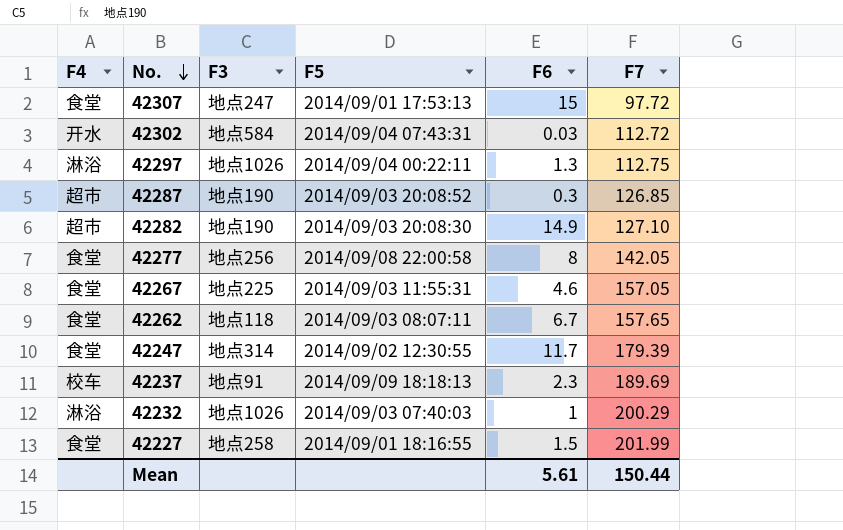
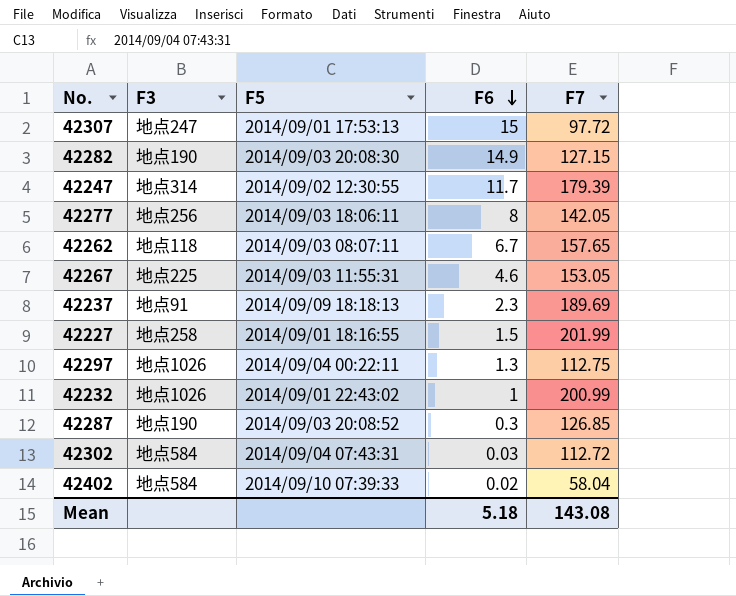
row order: No. descending -> F6 descending
column F4 | position: 1 -> none
42282 | F7: 127.10 -> 127.15
42277 | F5: 2014/09/08 22:00:58 -> 2014/09/03 18:06:11
42267 | F7: 157.05 -> 153.05
42232 | F5: 2014/09/03 07:40:03 -> 2014/09/01 22:43:02
42232 | F7: 200.29 -> 200.99
row 42402: none -> 地点584 | 2014/09/10 07:39:33 | 0.02 | 58.04
Mean | F6: 5.61 -> 5.18
Mean | F7: 150.44 -> 143.08

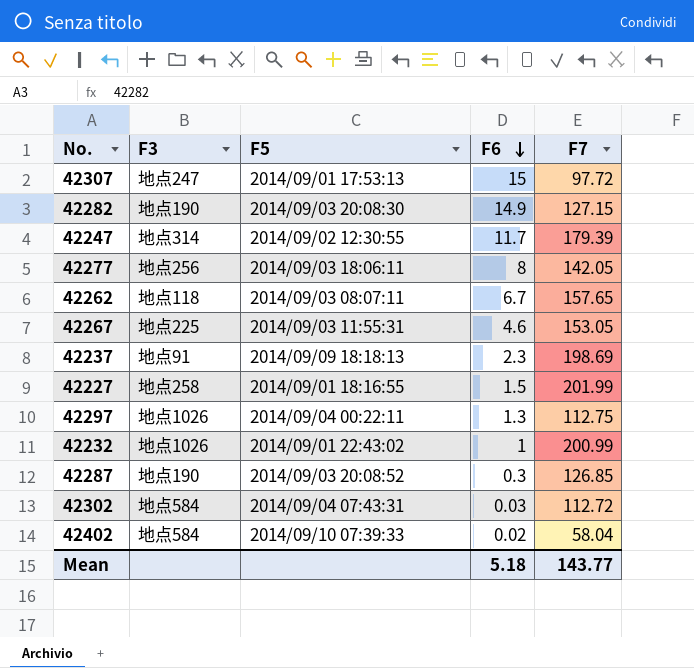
42237 | F7: 189.69 -> 198.69
Mean | F7: 143.08 -> 143.77

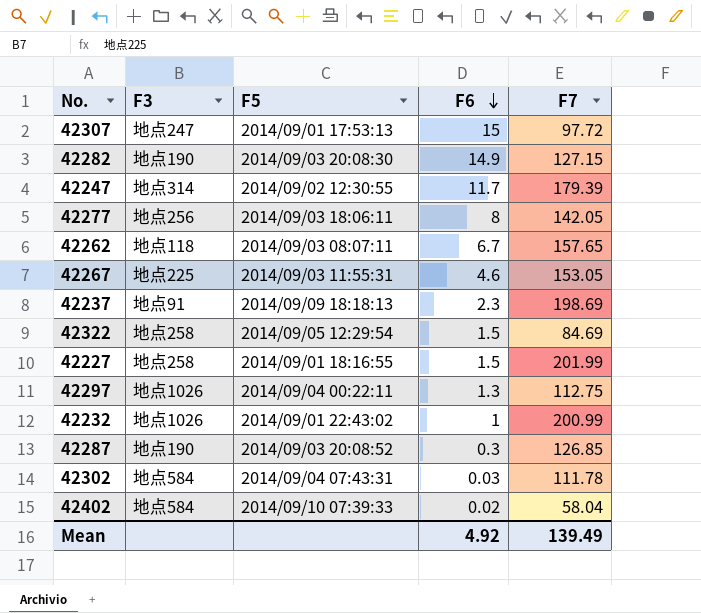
row 42322: none -> 地点258 | 2014/09/05 12:29:54 | 1.5 | 84.69
42302 | F7: 112.72 -> 111.78
Mean | F6: 5.18 -> 4.92
Mean | F7: 143.77 -> 139.49

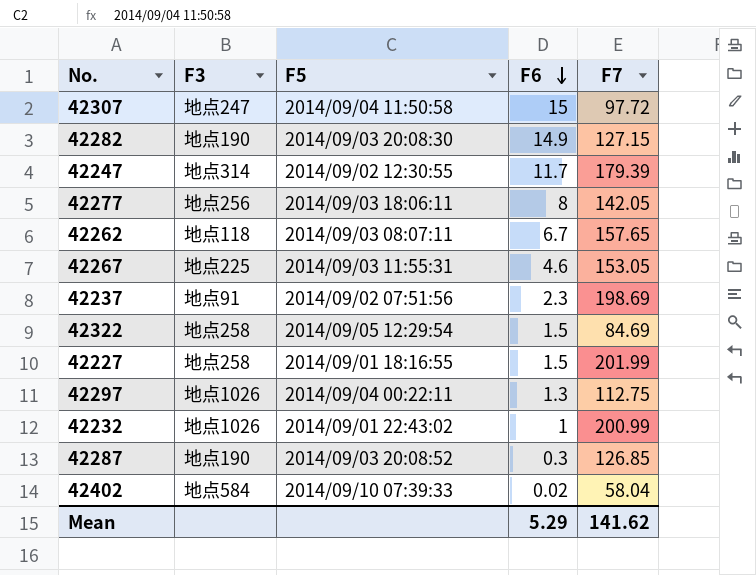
row 42302: 地点584 | 2014/09/04 07:43:31 | 0.03 | 111.78 -> none
42307 | F5: 2014/09/01 17:53:13 -> 2014/09/04 11:50:58
42237 | F5: 2014/09/09 18:18:13 -> 2014/09/02 07:51:56
Mean | F6: 4.92 -> 5.29
Mean | F7: 139.49 -> 141.62

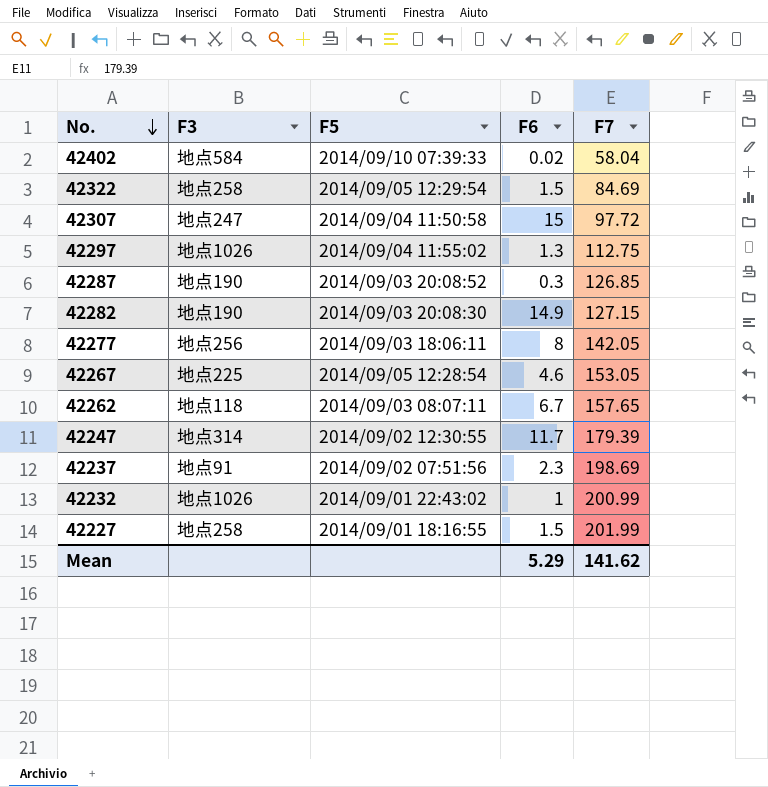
row order: F6 descending -> No. descending
42297 | F5: 2014/09/04 00:22:11 -> 2014/09/04 11:55:02
42267 | F5: 2014/09/03 11:55:31 -> 2014/09/05 12:28:54

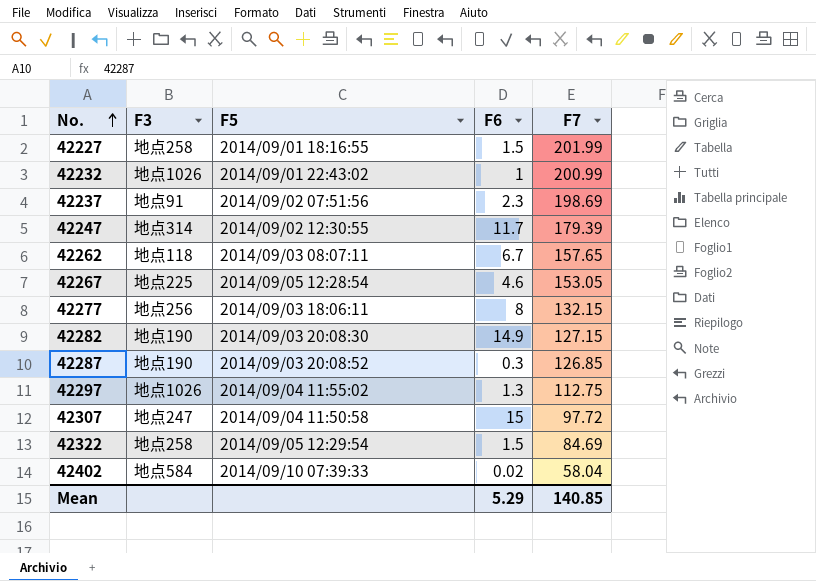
row order: No. descending -> No. ascending
42277 | F7: 142.05 -> 132.15
Mean | F7: 141.62 -> 140.85

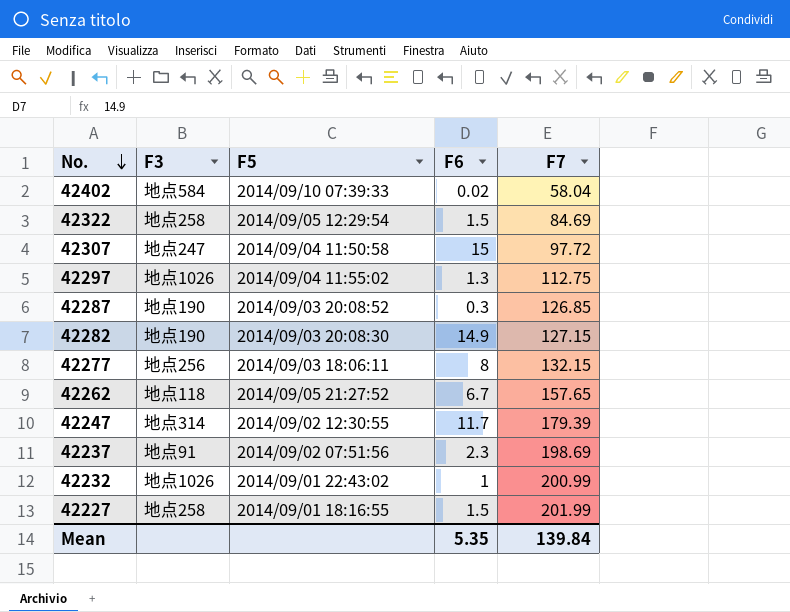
row order: No. ascending -> No. descending
row 42267: 地点225 | 2014/09/05 12:28:54 | 4.6 | 153.05 -> none
42262 | F5: 2014/09/03 08:07:11 -> 2014/09/05 21:27:52
Mean | F6: 5.29 -> 5.35
Mean | F7: 140.85 -> 139.84

